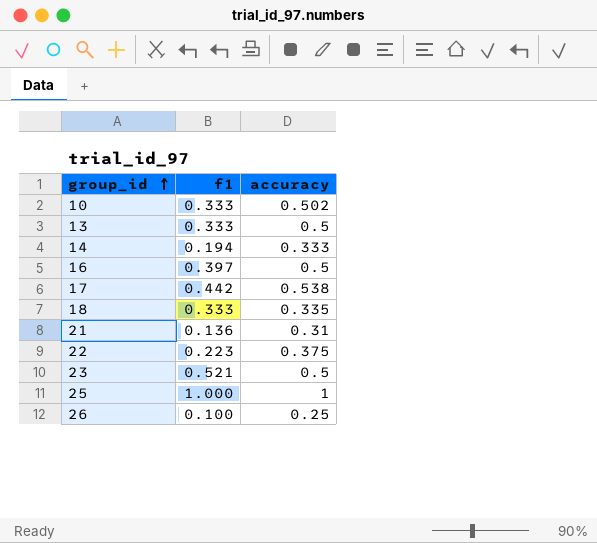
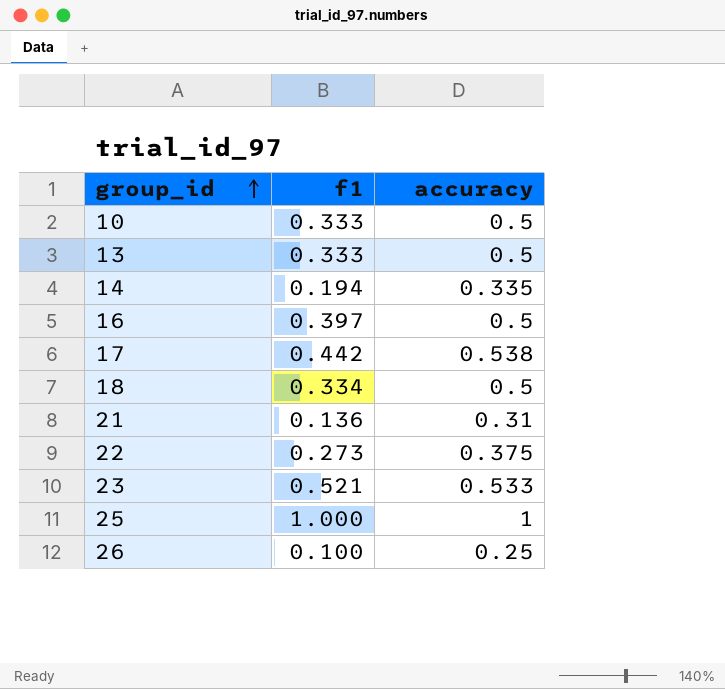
10 | accuracy: 0.502 -> 0.5
14 | accuracy: 0.333 -> 0.335
18 | f1: 0.333 -> 0.334
18 | accuracy: 0.335 -> 0.5
22 | f1: 0.223 -> 0.273
23 | accuracy: 0.5 -> 0.533

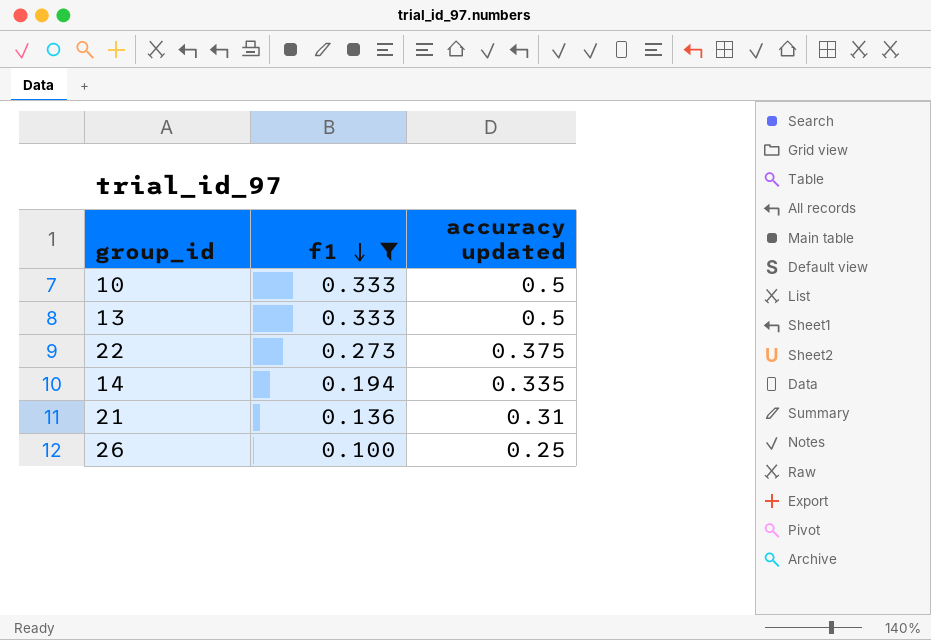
filter: none -> f1 <= 0.333
row order: group_id ascending -> f1 descending
column name: accuracy -> accuracy updated

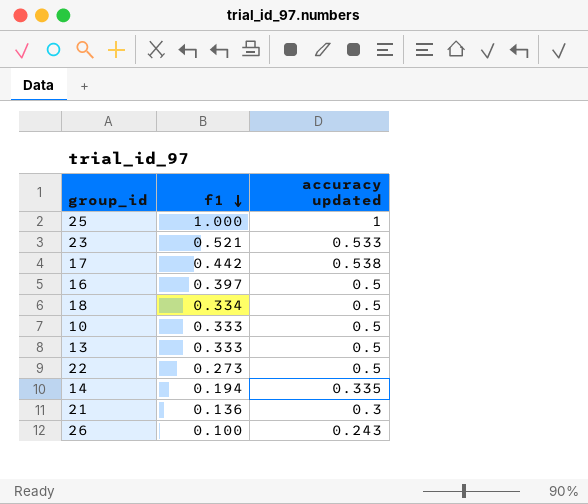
filter: f1 <= 0.333 -> none
22 | accuracy updated: 0.375 -> 0.5
21 | accuracy updated: 0.31 -> 0.3
26 | accuracy updated: 0.25 -> 0.243

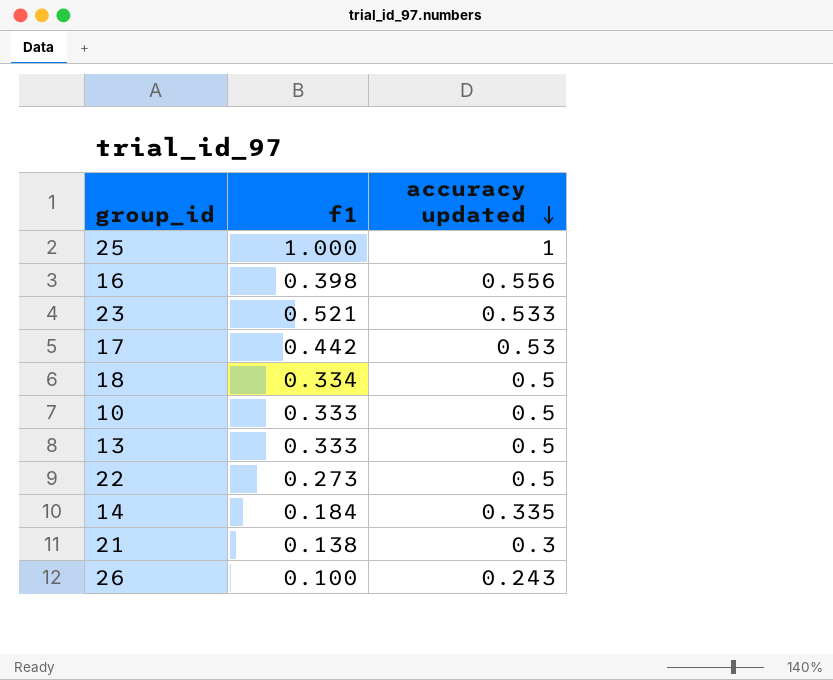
row order: f1 descending -> accuracy updated descending
16 | f1: 0.397 -> 0.398
16 | accuracy updated: 0.5 -> 0.556
17 | accuracy updated: 0.538 -> 0.53
14 | f1: 0.194 -> 0.184
21 | f1: 0.136 -> 0.138

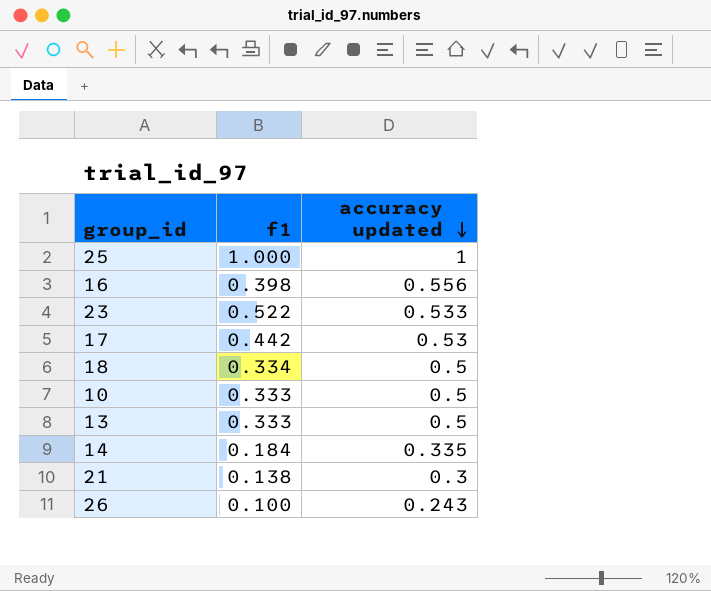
row 22: 0.273 | 0.5 -> none
23 | f1: 0.521 -> 0.522

